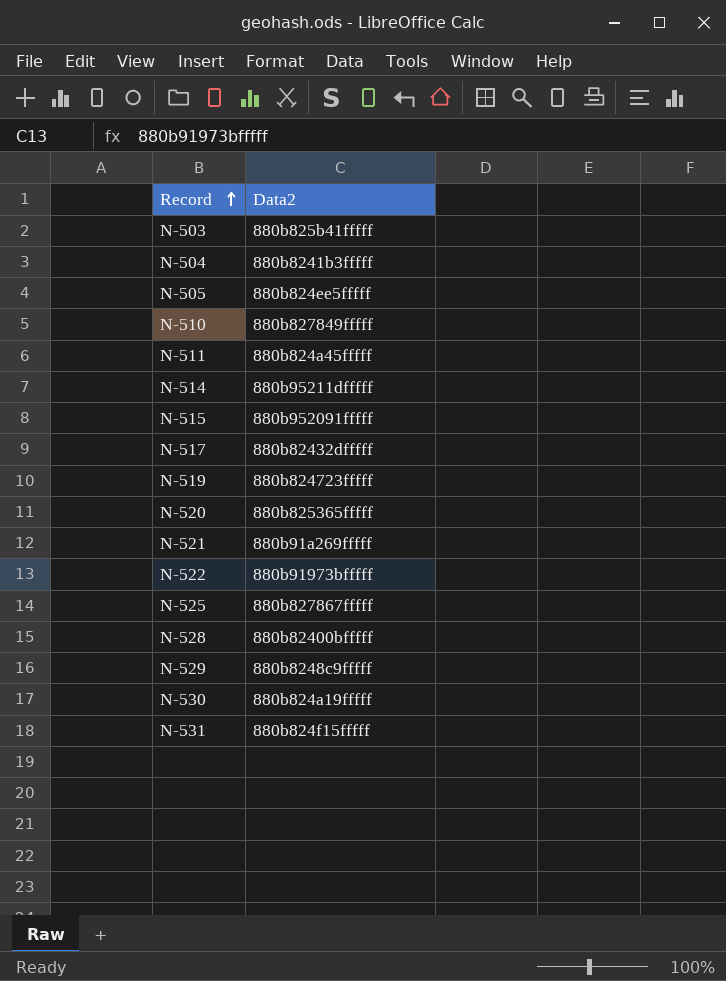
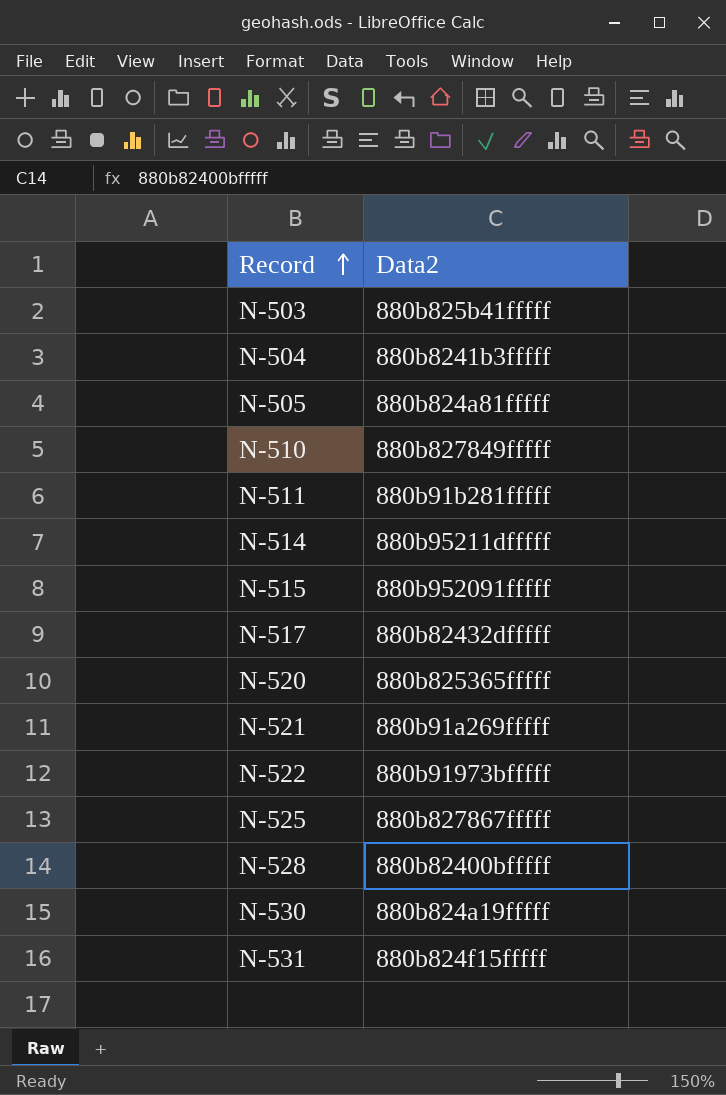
row N-519: 880b824723fffff -> none
row N-529: 880b8248c9fffff -> none
N-505 | Data2: 880b824ee5fffff -> 880b824a81fffff
N-511 | Data2: 880b824a45fffff -> 880b91b281fffff

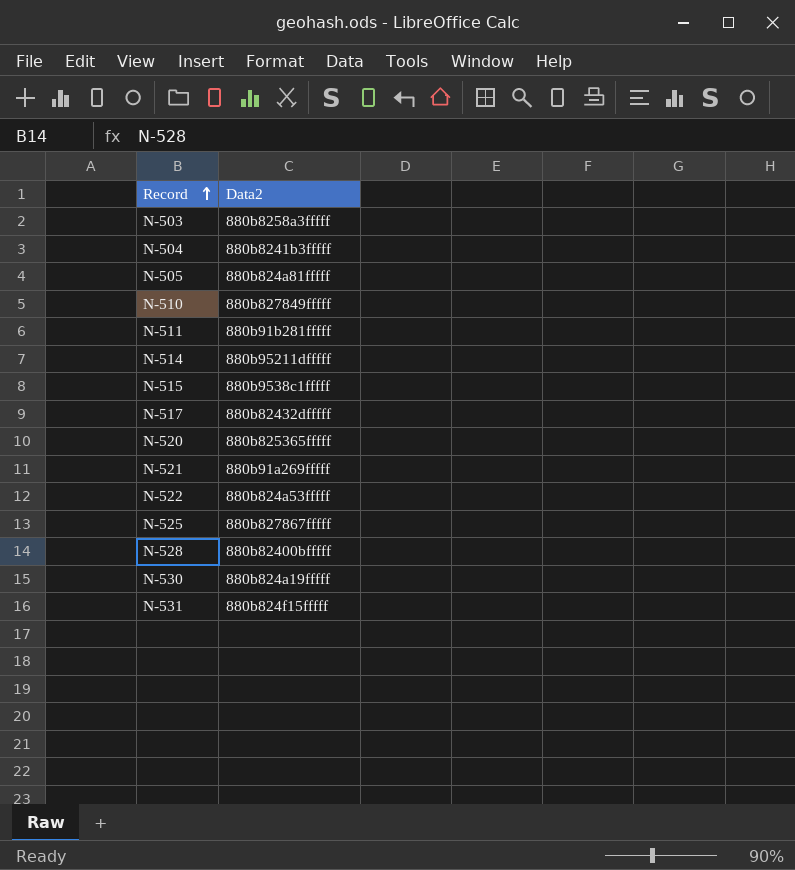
N-503 | Data2: 880b825b41fffff -> 880b8258a3fffff
N-515 | Data2: 880b952091fffff -> 880b9538c1fffff
N-522 | Data2: 880b91973bfffff -> 880b824a53fffff

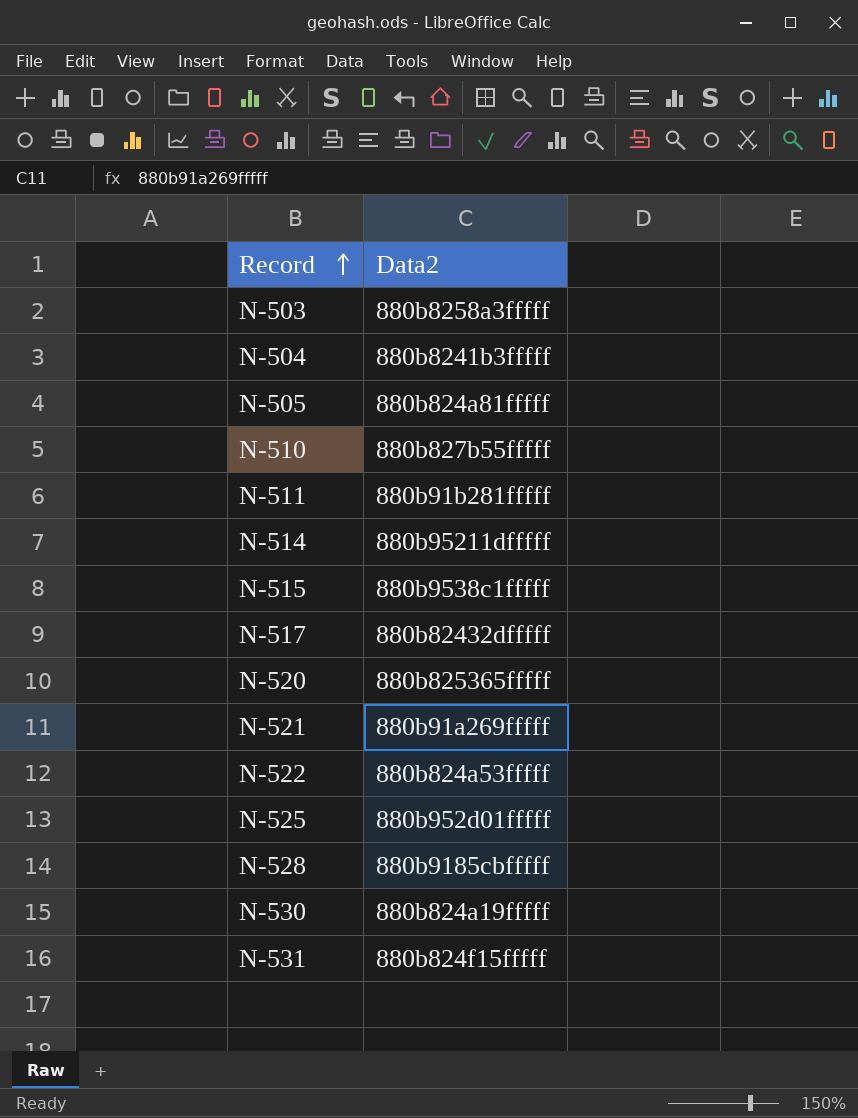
N-510 | Data2: 880b827849fffff -> 880b827b55fffff
N-525 | Data2: 880b827867fffff -> 880b952d01fffff
N-528 | Data2: 880b82400bfffff -> 880b9185cbfffff

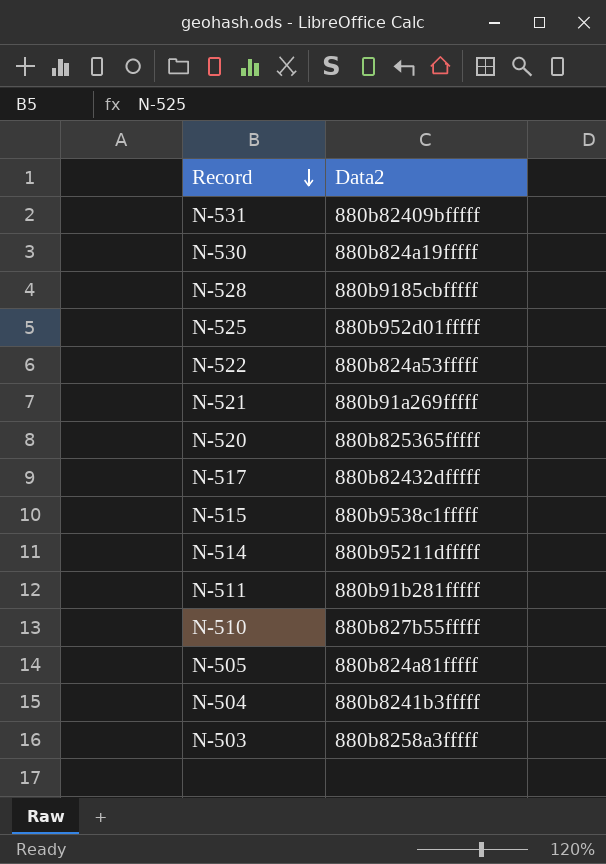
row order: Record ascending -> Record descending
N-531 | Data2: 880b824f15fffff -> 880b82409bfffff

